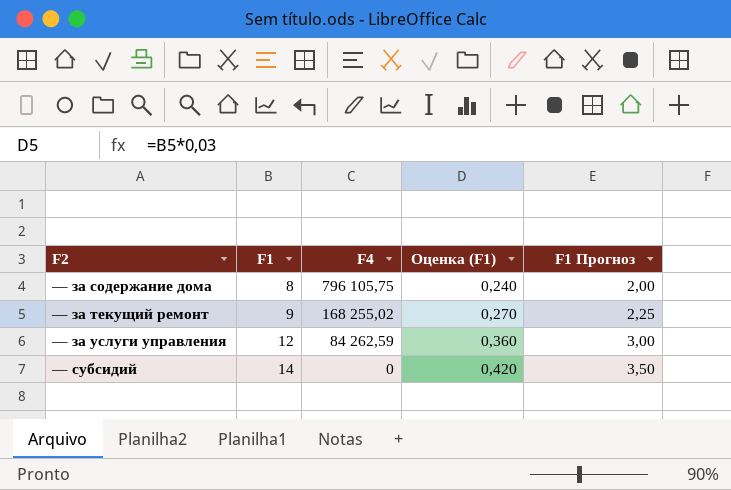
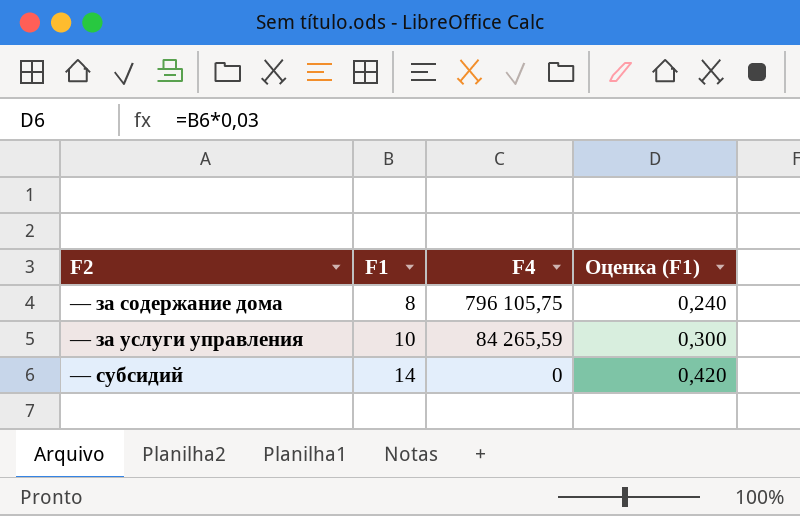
column F1 Прогноз | formula: [F1] * 0,25 -> none
row — за текущий ремонт: 9 | 168 255,02 | 0,270 | 2,25 -> none
— за услуги управления | F1: 12 -> 10
— за услуги управления | F4: 84 262,59 -> 84 265,59
— за услуги управления | Оценка (F1): 0,360 -> 0,300

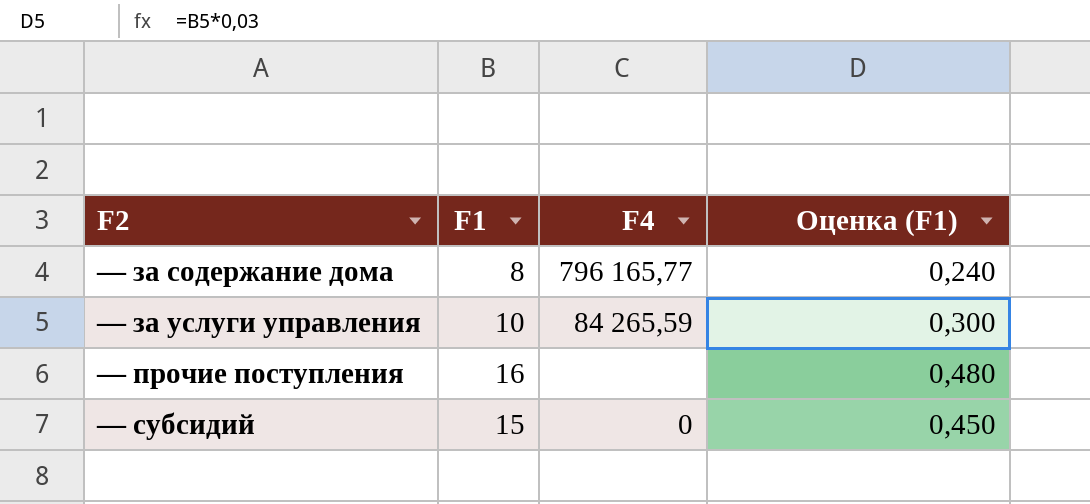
— за содержание дома | F4: 796 105,75 -> 796 165,77
row — прочие поступления: none -> 16 | none | 0,480
— субсидий | F1: 14 -> 15
— субсидий | Оценка (F1): 0,420 -> 0,450

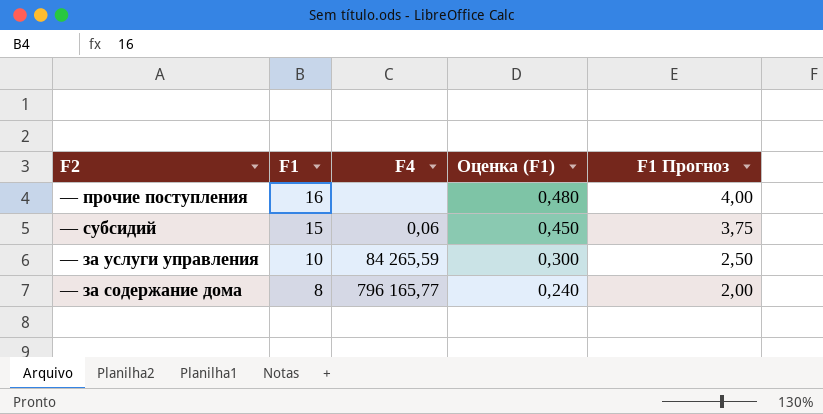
row order: F2 ascending -> F1 descending
column F1 Прогноз | formula: none -> [F1] * 0,25
— субсидий | F4: 0 -> 0,06

